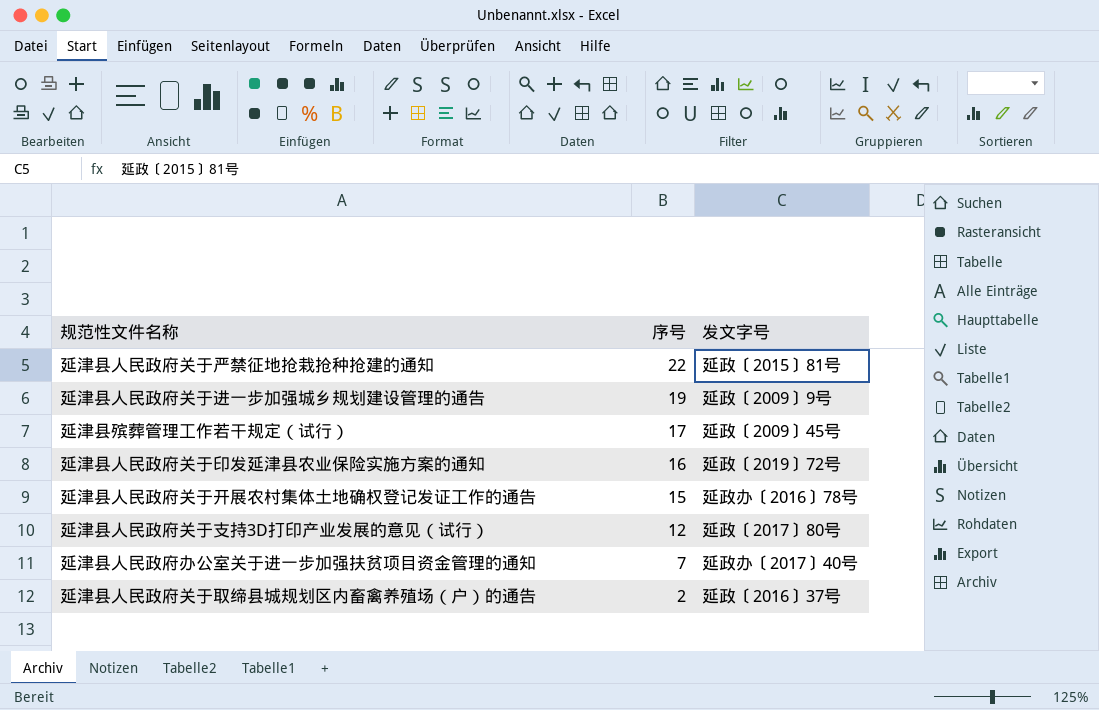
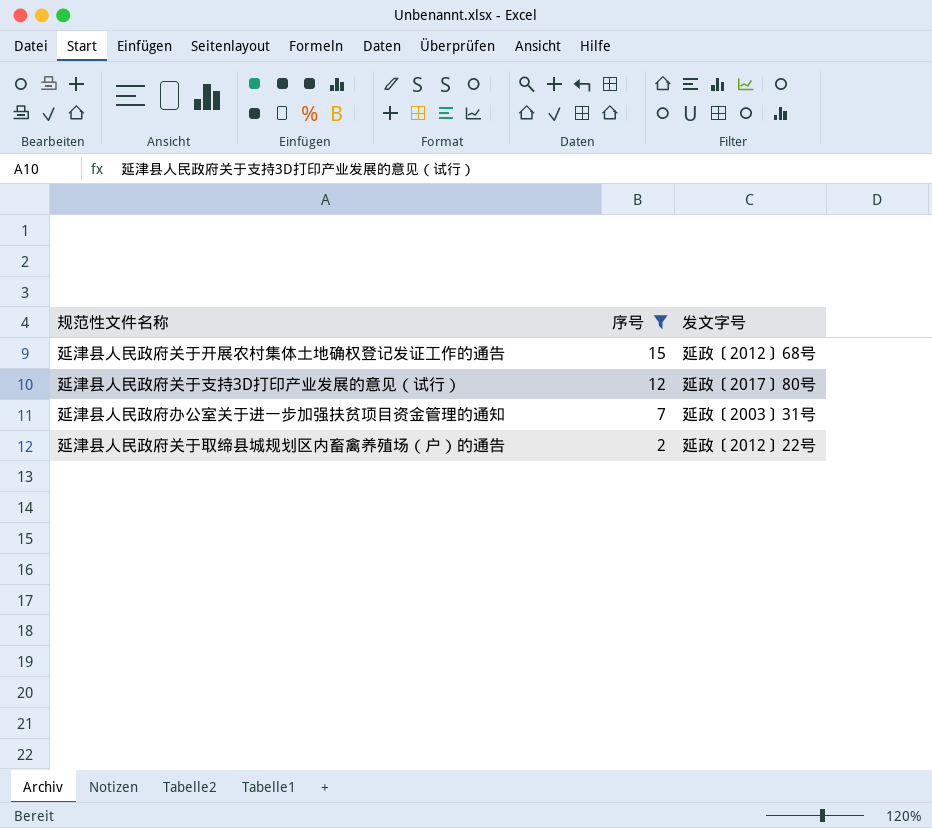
filter: none -> 序号 <= 15
延津县人民政府关于开展农村集体土地确权登记发证工作的通告 | 发文字号: 延政办〔2016〕78号 -> 延政〔2012〕68号
延津县人民政府办公室关于进一步加强扶贫项目资金管理的通知 | 发文字号: 延政办〔2017〕40号 -> 延政〔2003〕31号
延津县人民政府关于取缔县城规划区内畜禽养殖场（户）的通告 | 发文字号: 延政〔2016〕37号 -> 延政〔2012〕22号

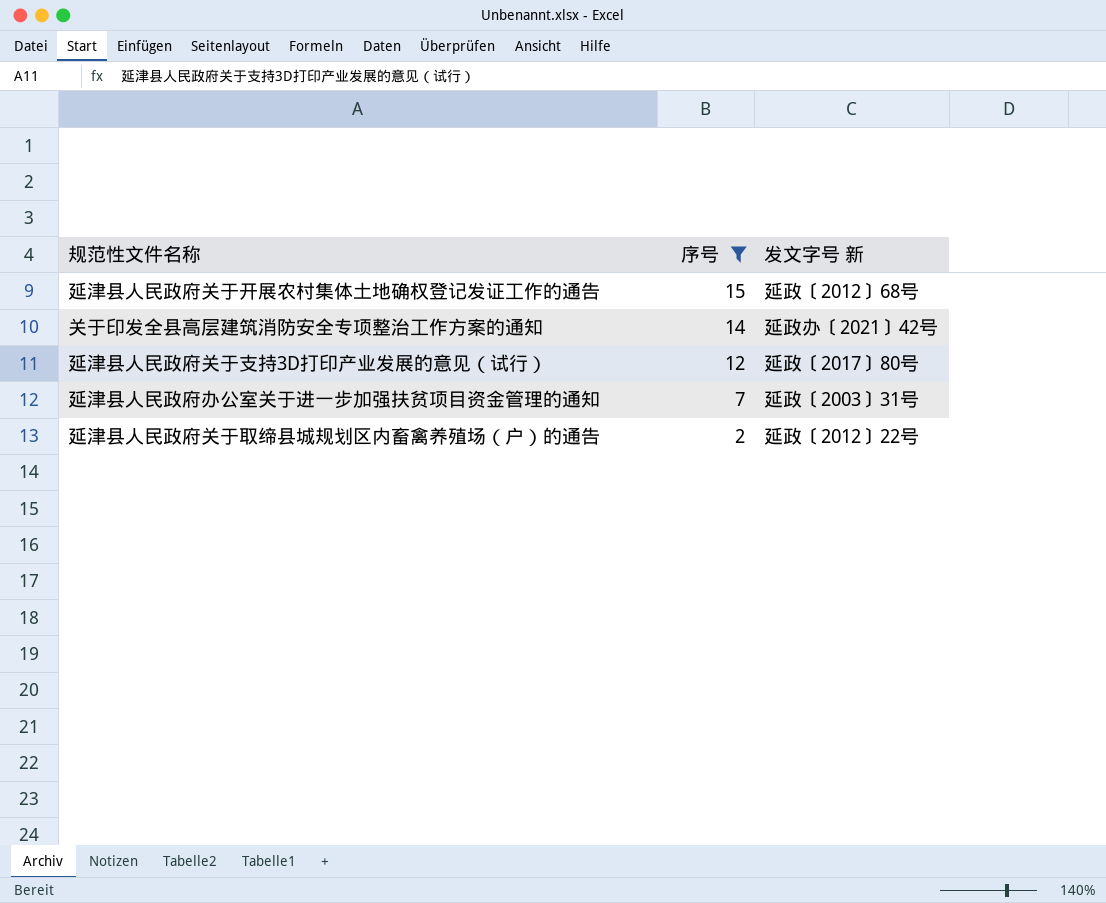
column name: 发文字号 -> 发文字号 新
row 关于印发全县高层建筑消防安全专项整治工作方案的通知: none -> 14 | 延政办〔2021〕42号

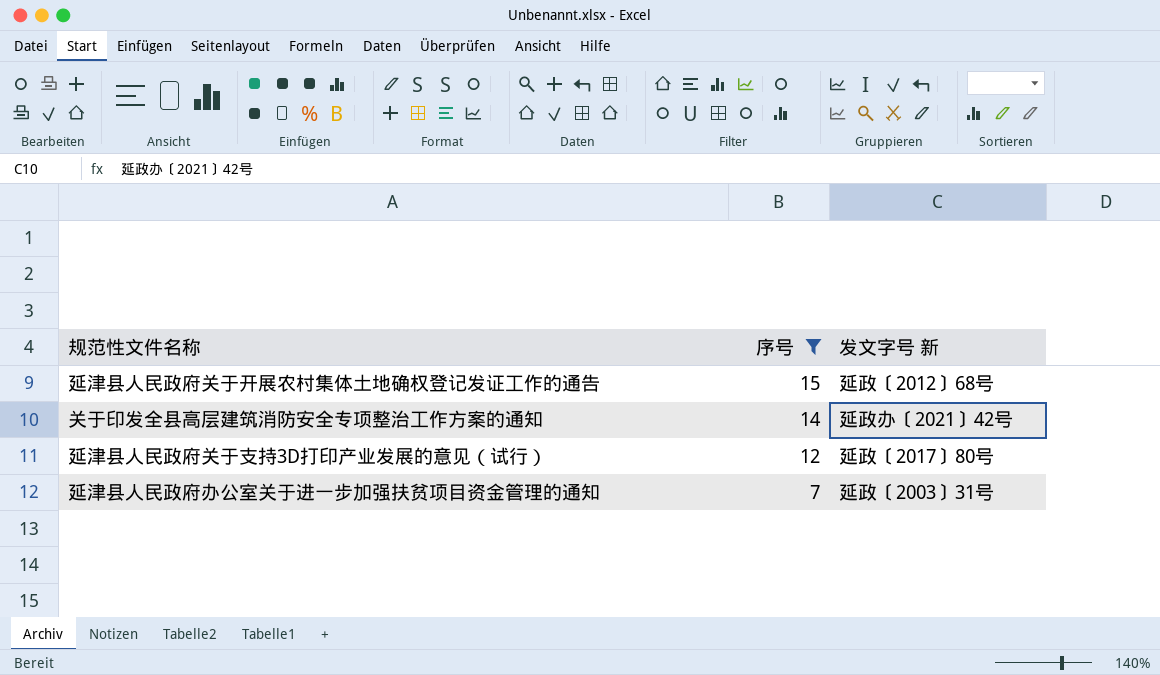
row 延津县人民政府关于取缔县城规划区内畜禽养殖场（户）的通告: 2 | 延政〔2012〕22号 -> none

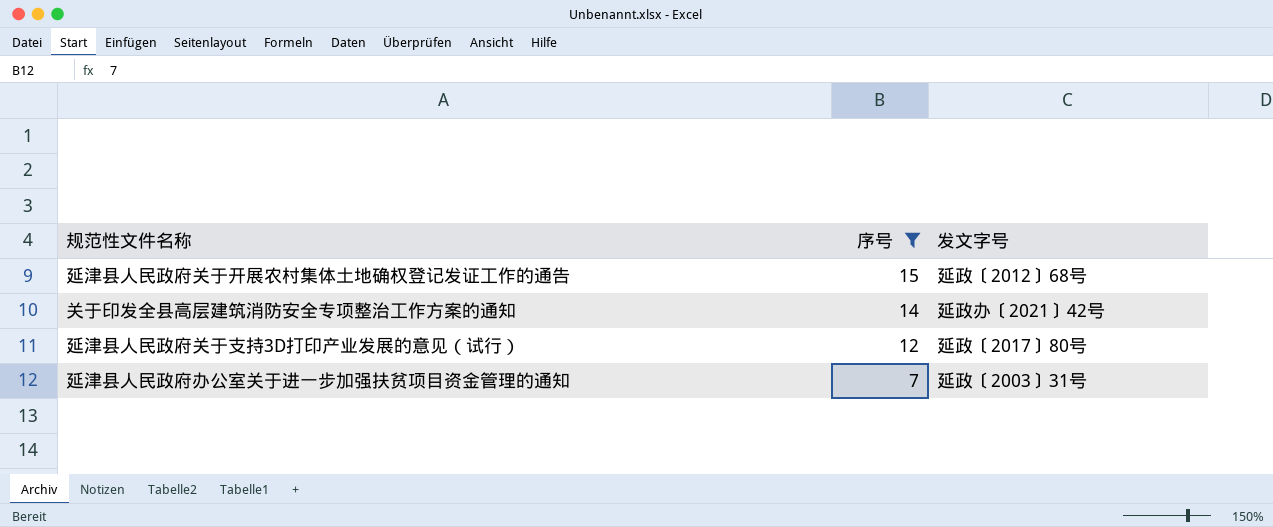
column name: 发文字号 新 -> 发文字号

